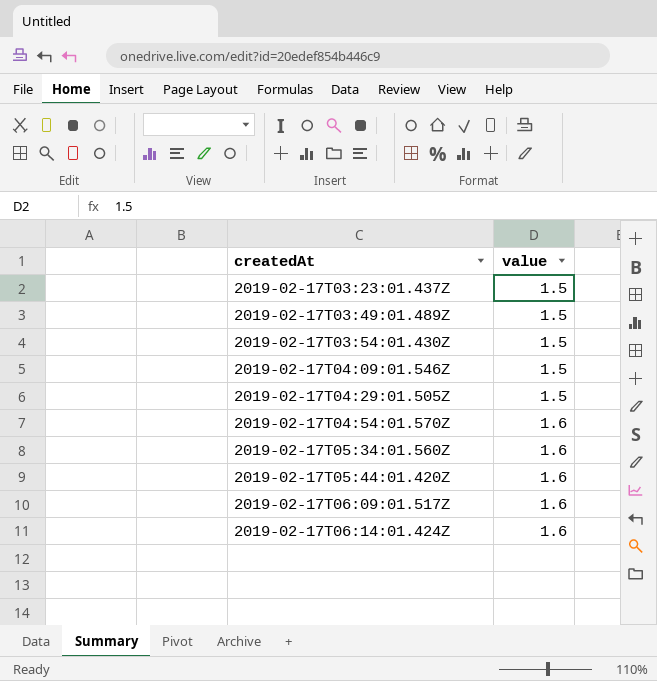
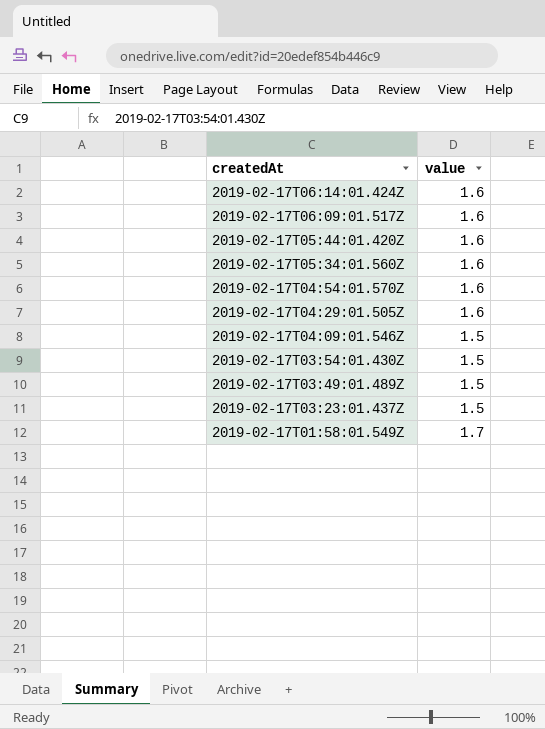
row order: createdAt ascending -> createdAt descending
2019-02-17T04:29:01.505Z | value: 1.5 -> 1.6
row 2019-02-17T01:58:01.549Z: none -> 1.7

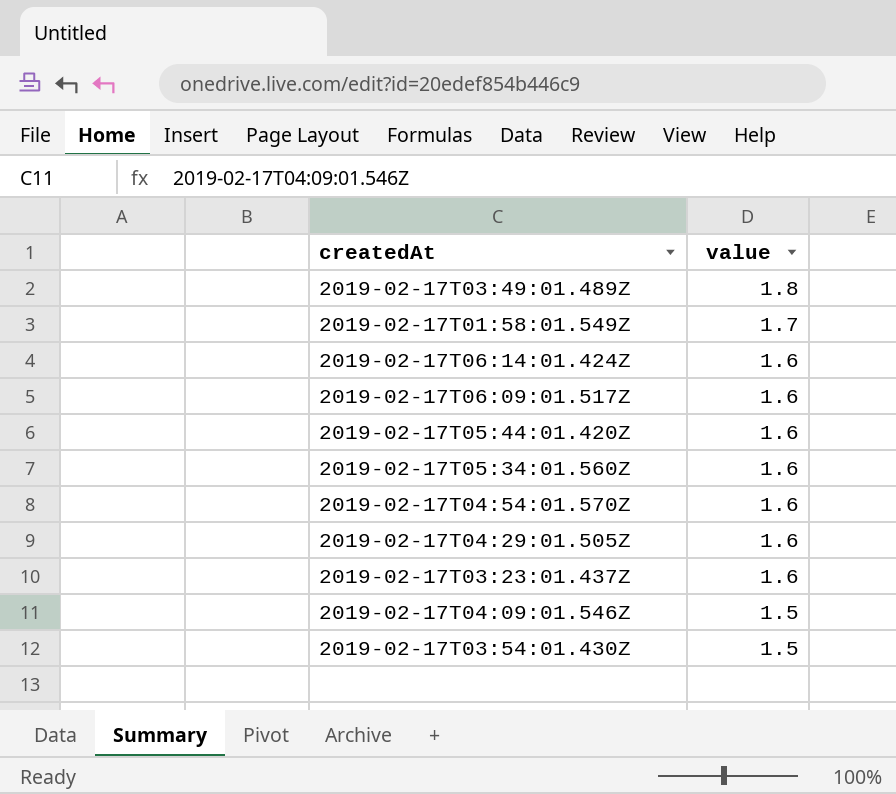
row order: createdAt descending -> value descending
2019-02-17T03:49:01.489Z | value: 1.5 -> 1.8
2019-02-17T03:23:01.437Z | value: 1.5 -> 1.6

